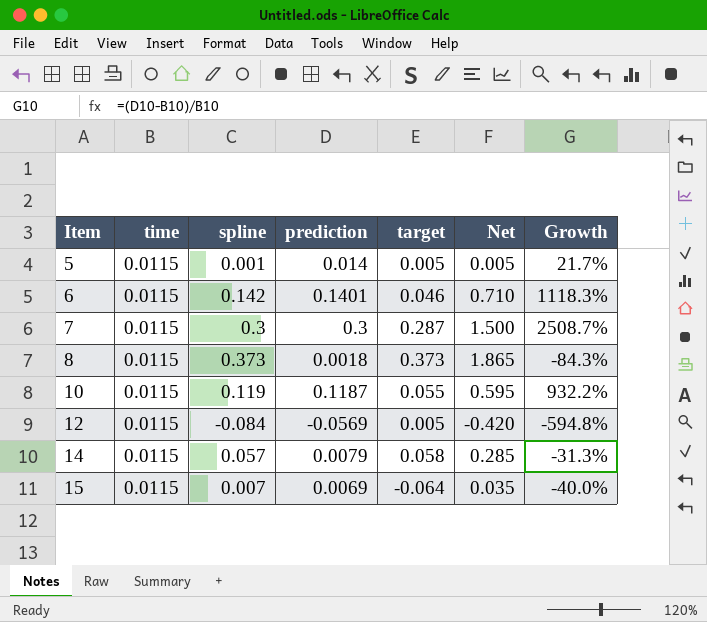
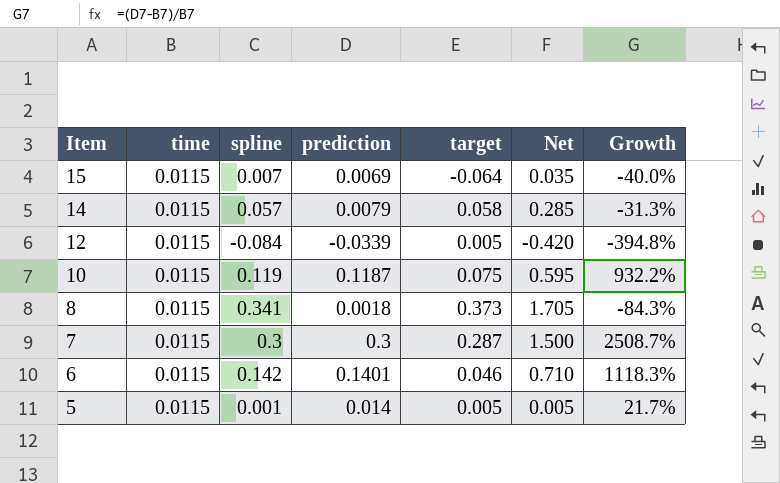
row order: Item ascending -> Item descending
12 | prediction: -0.0569 -> -0.0339
12 | Growth: -594.8% -> -394.8%
10 | target: 0.055 -> 0.075
8 | spline: 0.373 -> 0.341
8 | Net: 1.865 -> 1.705

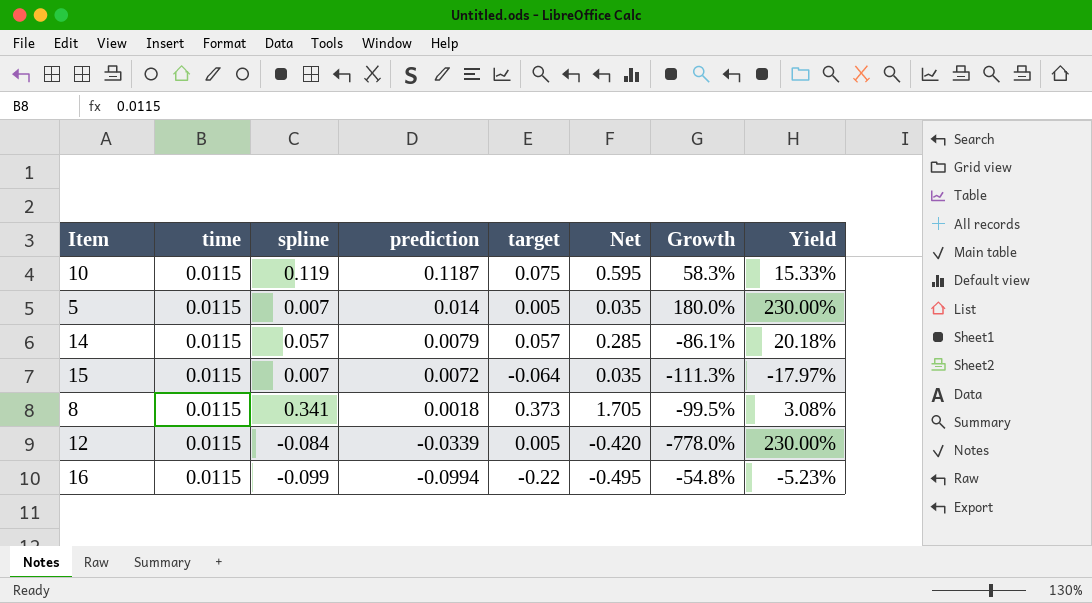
row order: Item descending -> prediction descending
column Growth | formula: ([prediction] - [time]) / [time] -> ([prediction] - [target]) / [target]
column Yield | formula: none -> [time] / [target]
row 7: 0.0115 | 0.3 | 0.3 | 0.287 | 1.500 | 2508.7% -> none
row 6: 0.0115 | 0.142 | 0.1401 | 0.046 | 0.710 | 1118.3% -> none
5 | spline: 0.001 -> 0.007
5 | Net: 0.005 -> 0.035
14 | target: 0.058 -> 0.057
15 | prediction: 0.0069 -> 0.0072
row 16: none -> 0.0115 | -0.099 | -0.0994 | -0.22 | -0.495 | -54.8% | -5.23%

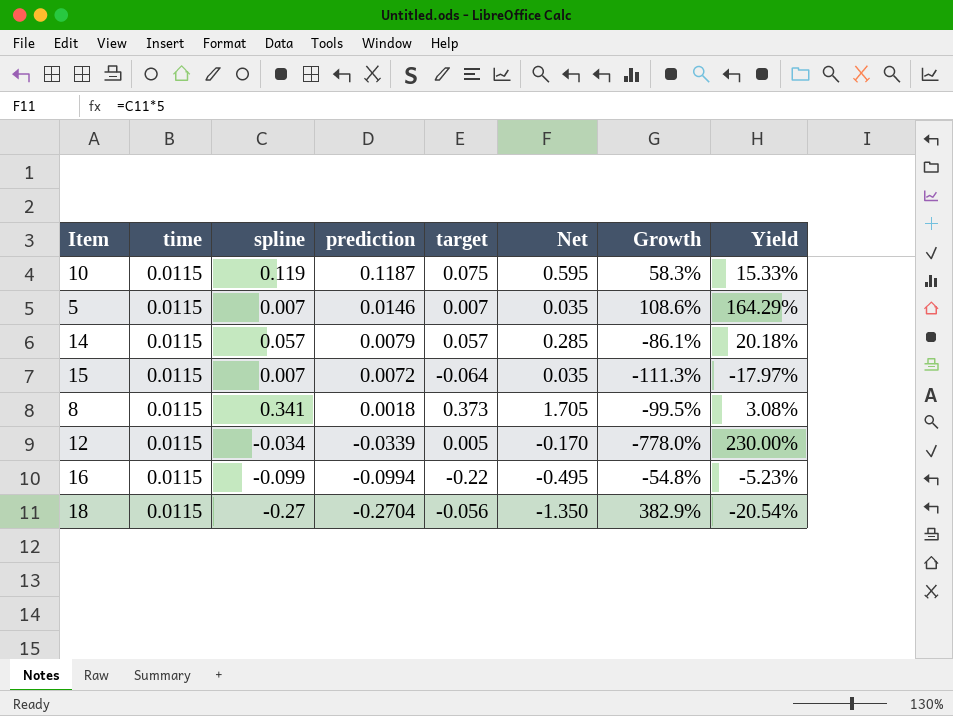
5 | prediction: 0.014 -> 0.0146
5 | target: 0.005 -> 0.007
5 | Growth: 180.0% -> 108.6%
5 | Yield: 230.00% -> 164.29%
12 | spline: -0.084 -> -0.034
12 | Net: -0.420 -> -0.170
row 18: none -> 0.0115 | -0.27 | -0.2704 | -0.056 | -1.350 | 382.9% | -20.54%

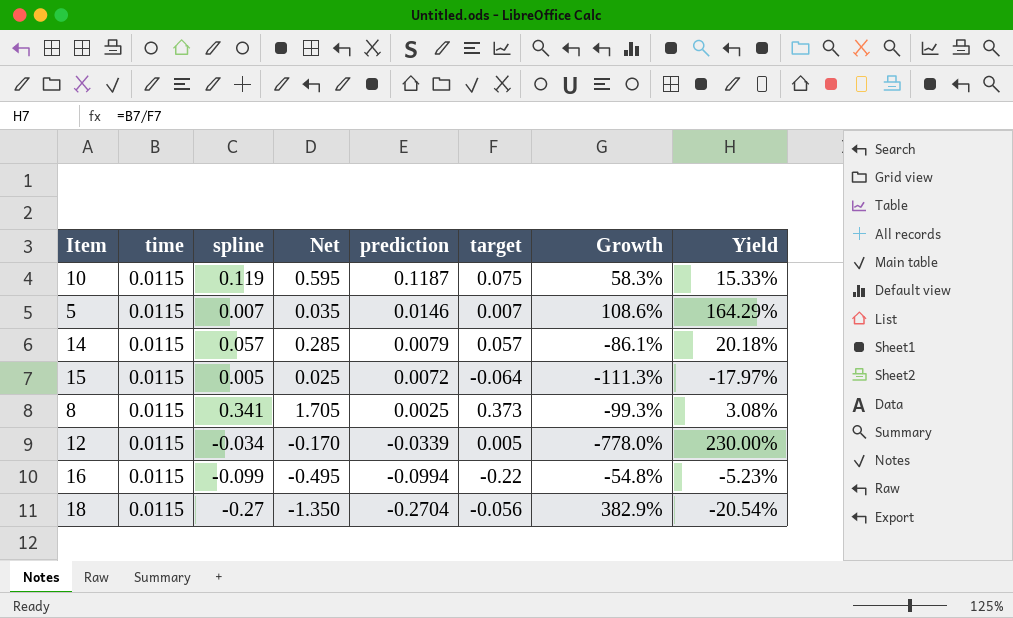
column Net | position: 6 -> 4
15 | spline: 0.007 -> 0.005
15 | Net: 0.035 -> 0.025
8 | prediction: 0.0018 -> 0.0025
8 | Growth: -99.5% -> -99.3%

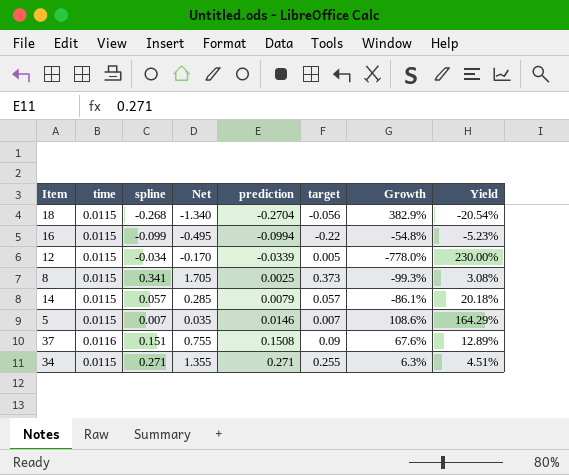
row order: prediction descending -> prediction ascending
row 10: 0.0115 | 0.119 | 0.595 | 0.1187 | 0.075 | 58.3% | 15.33% -> none
row 15: 0.0115 | 0.005 | 0.025 | 0.0072 | -0.064 | -111.3% | -17.97% -> none
18 | spline: -0.27 -> -0.268
18 | Net: -1.350 -> -1.340
row 37: none -> 0.0116 | 0.151 | 0.755 | 0.1508 | 0.09 | 67.6% | 12.89%
row 34: none -> 0.0115 | 0.271 | 1.355 | 0.271 | 0.255 | 6.3% | 4.51%

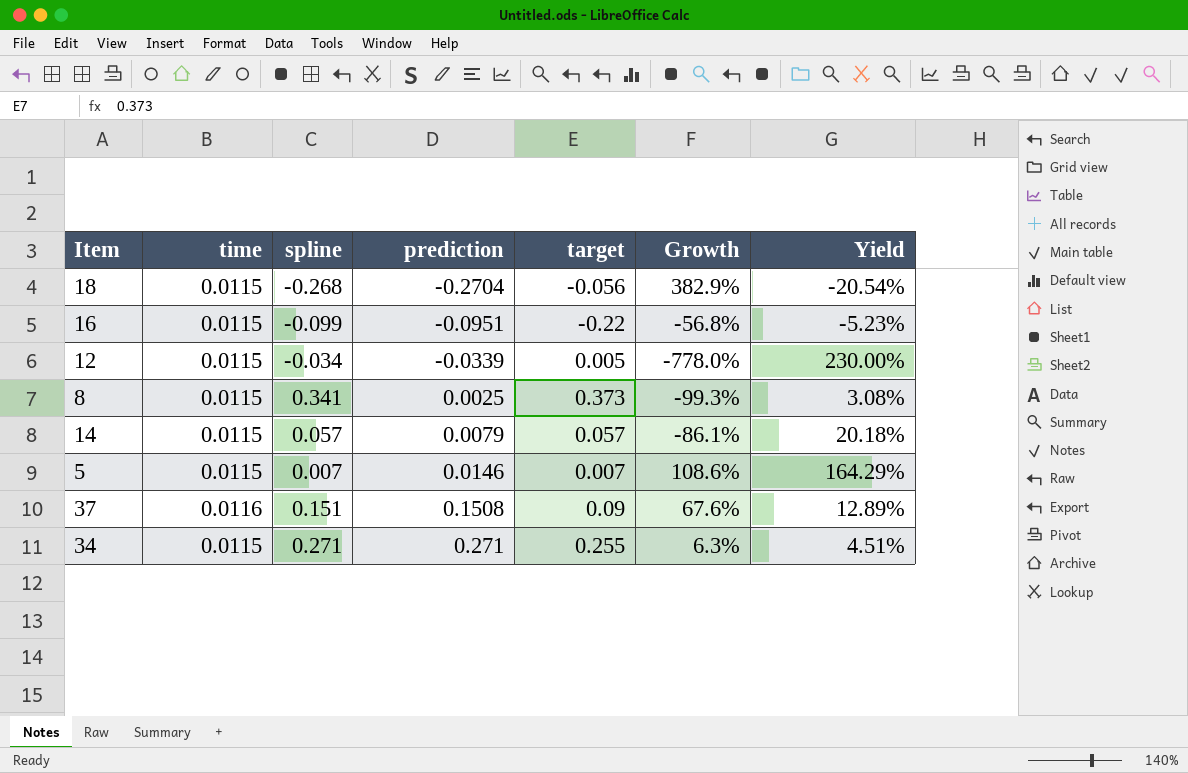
column Net | formula: [spline] * 5 -> none
16 | prediction: -0.0994 -> -0.0951
16 | Growth: -54.8% -> -56.8%

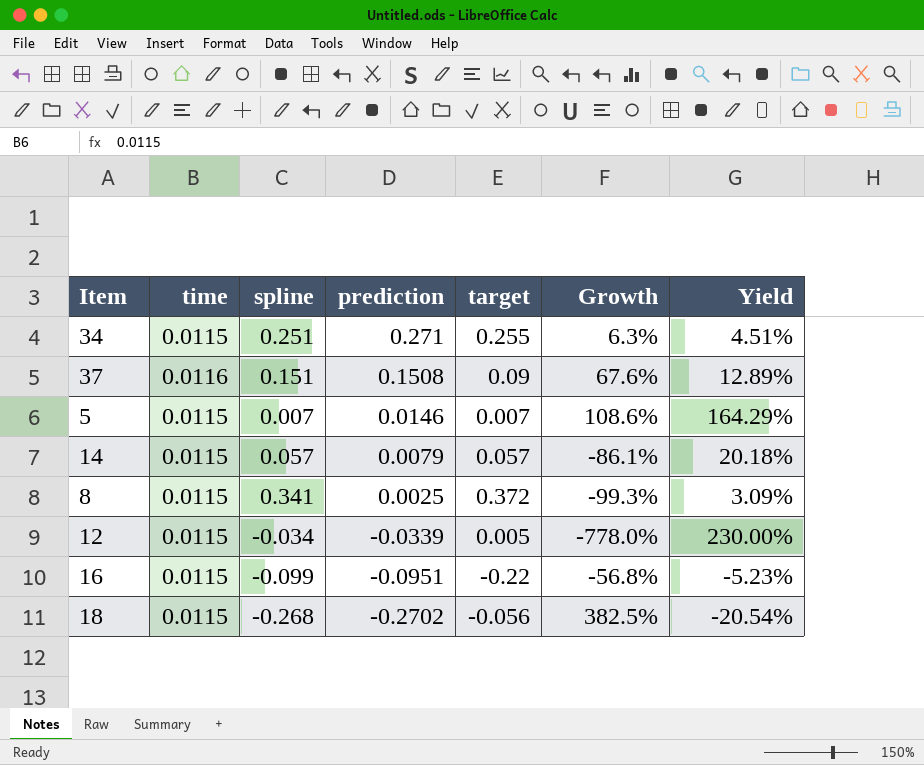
row order: prediction ascending -> prediction descending
34 | spline: 0.271 -> 0.251
8 | target: 0.373 -> 0.372
8 | Yield: 3.08% -> 3.09%
18 | prediction: -0.2704 -> -0.2702
18 | Growth: 382.9% -> 382.5%

